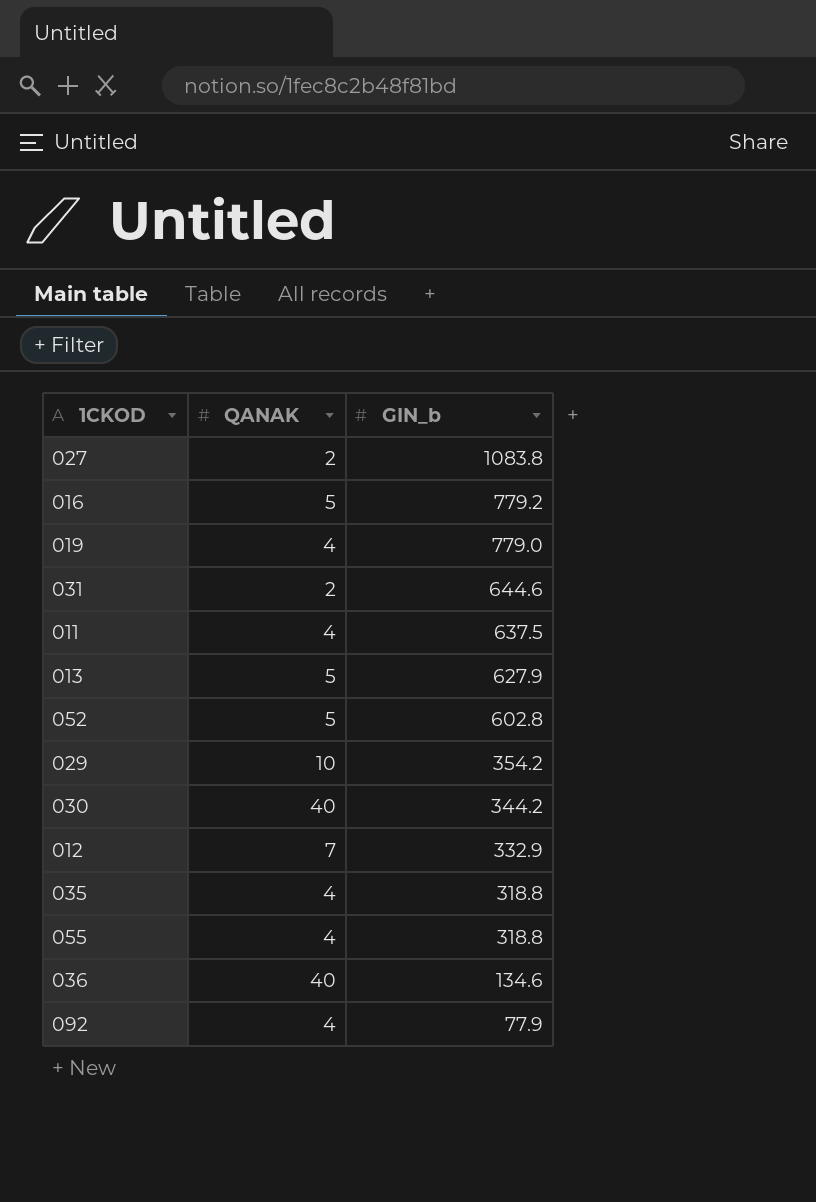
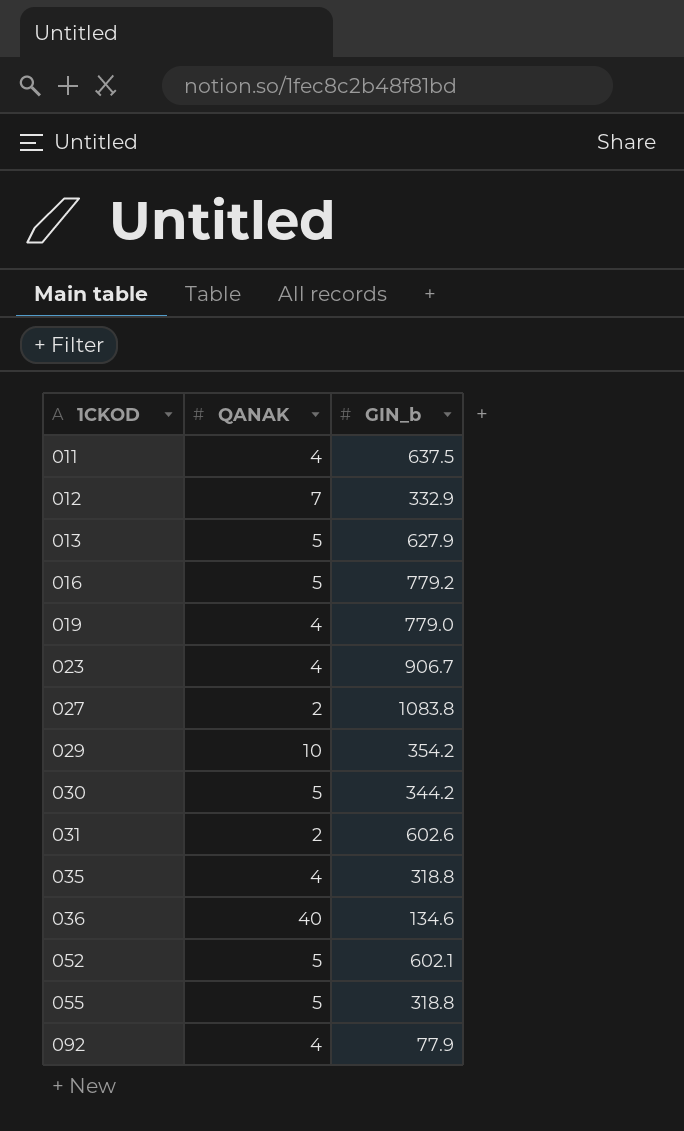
row order: GIN_b descending -> 1CKOD ascending
row 023: none -> 4 | 906.7
030 | QANAK: 40 -> 5
031 | GIN_b: 644.6 -> 602.6
052 | GIN_b: 602.8 -> 602.1
055 | QANAK: 4 -> 5

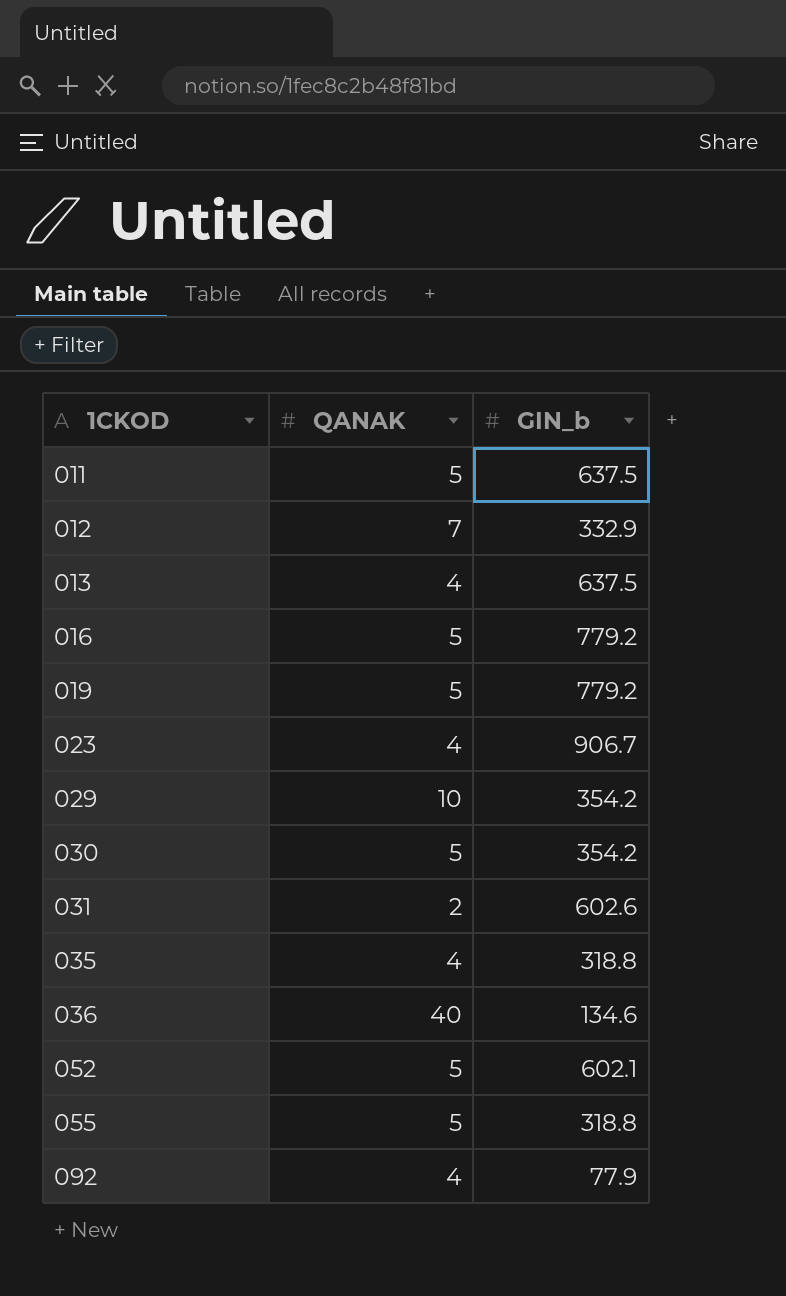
row 027: 2 | 1083.8 -> none
011 | QANAK: 4 -> 5
013 | QANAK: 5 -> 4
013 | GIN_b: 627.9 -> 637.5
019 | QANAK: 4 -> 5
019 | GIN_b: 779.0 -> 779.2
030 | GIN_b: 344.2 -> 354.2

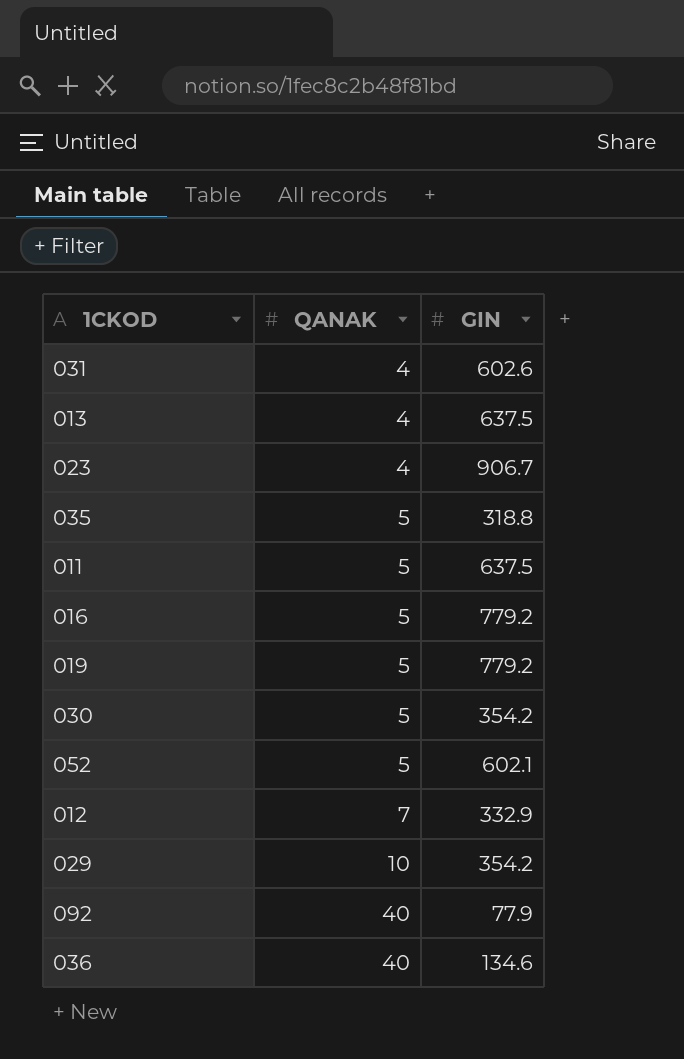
row order: 1CKOD ascending -> QANAK ascending
column name: GIN_b -> GIN
row 055: 5 | 318.8 -> none
031 | QANAK: 2 -> 4
035 | QANAK: 4 -> 5
092 | QANAK: 4 -> 40

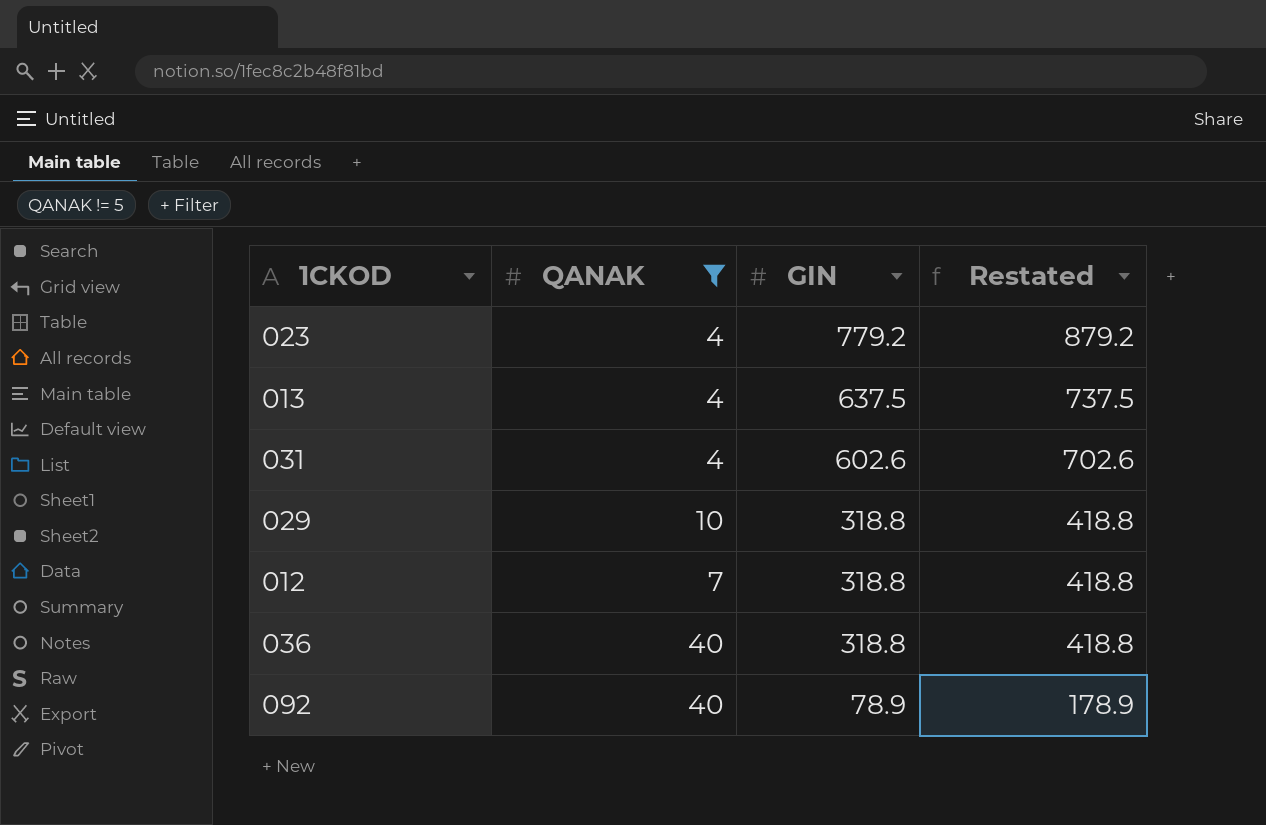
filter: none -> QANAK != 5
row order: QANAK ascending -> GIN descending
column Restated | formula: none -> [GIN] + 100
023 | GIN: 906.7 -> 779.2
029 | GIN: 354.2 -> 318.8
012 | GIN: 332.9 -> 318.8
036 | GIN: 134.6 -> 318.8
092 | GIN: 77.9 -> 78.9

